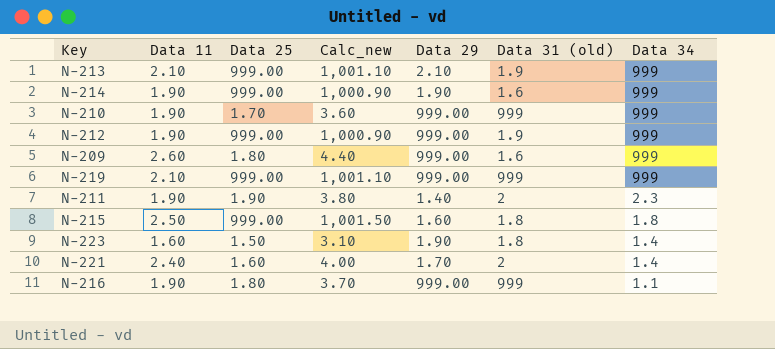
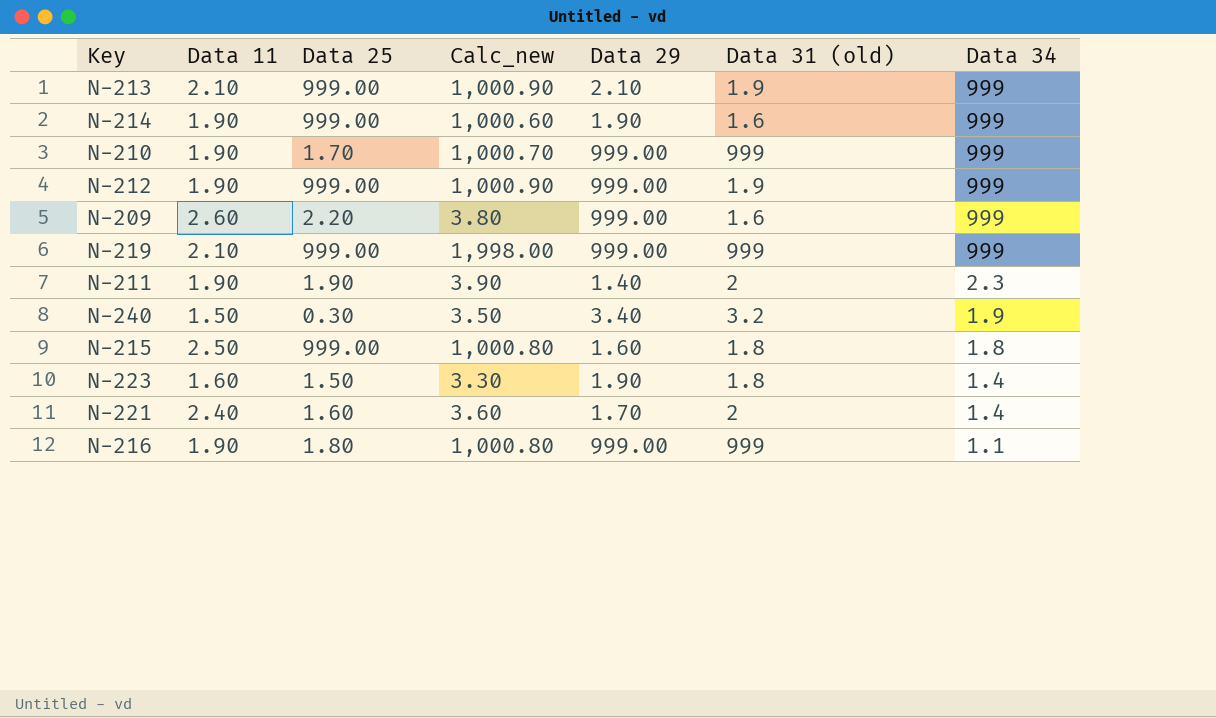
column Calc_new | formula: [Data 11] + [Data 25] -> [Data 25] + [Data 31 (old)]
N-209 | Data 25: 1.80 -> 2.20
row N-240: none -> 1.50 | 0.30 | 3.50 | 3.40 | 3.2 | 1.9

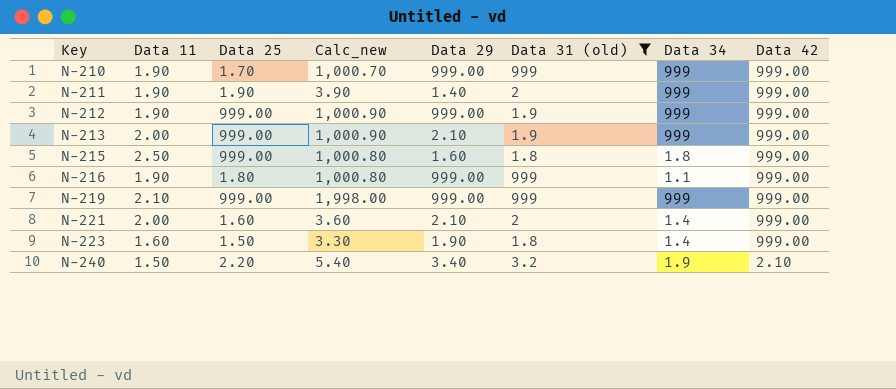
filter: none -> Data 31 (old) != 1.6
row order: Data 34 descending -> Key ascending
column Data 42 | position: none -> 8
N-211 | Data 34: 2.3 -> 999
N-213 | Data 11: 2.10 -> 2.00
N-221 | Data 11: 2.40 -> 2.00
N-221 | Data 29: 1.70 -> 2.10
N-240 | Data 25: 0.30 -> 2.20
N-240 | Calc_new: 3.50 -> 5.40

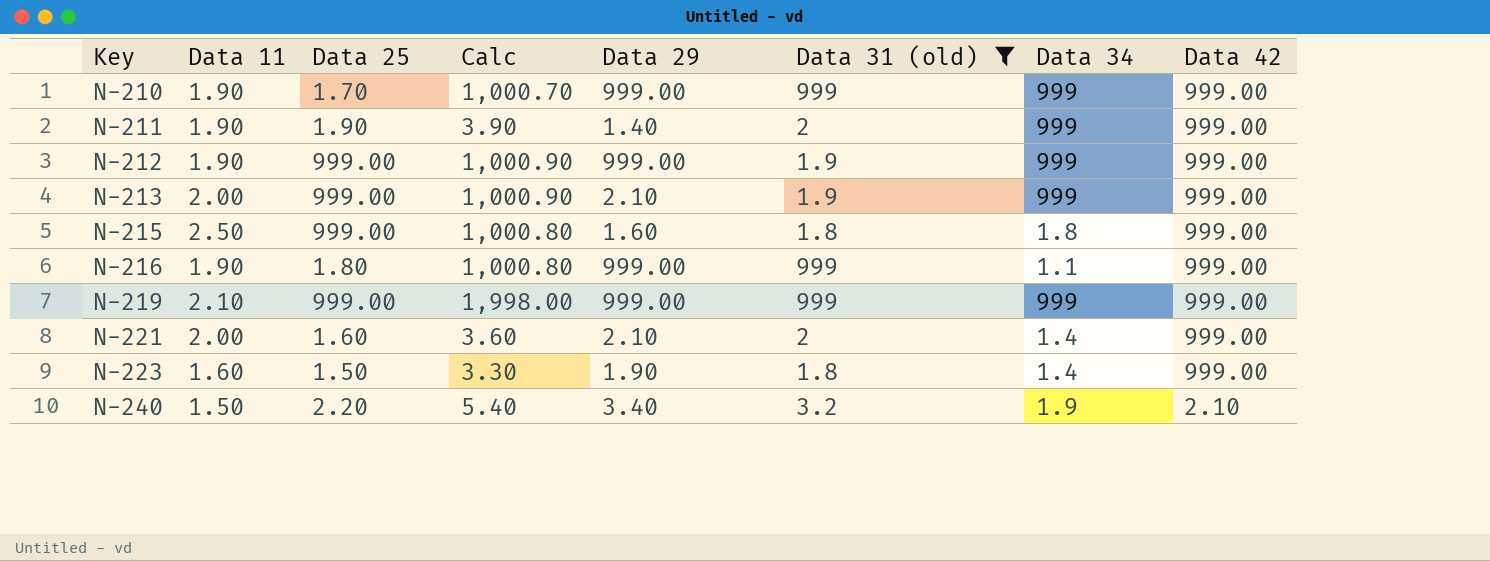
column name: Calc_new -> Calc

